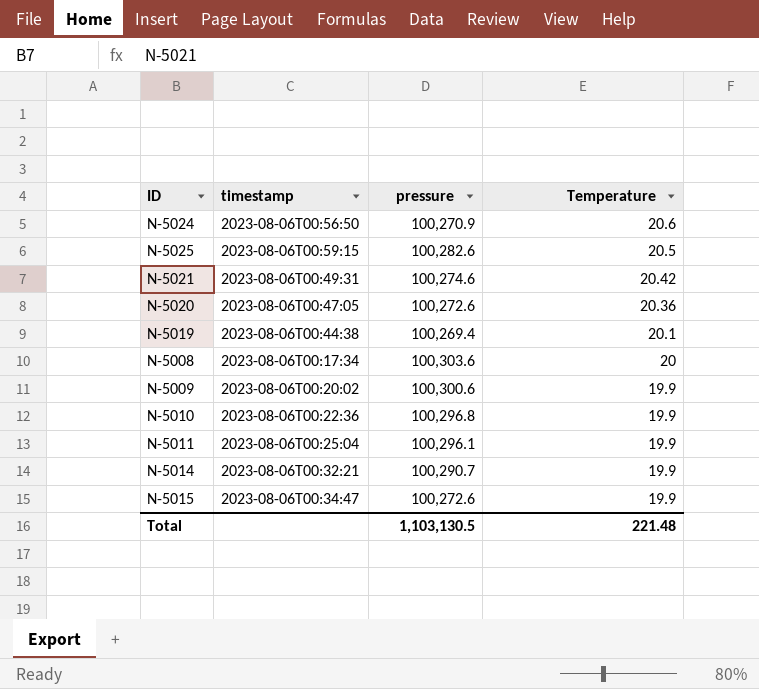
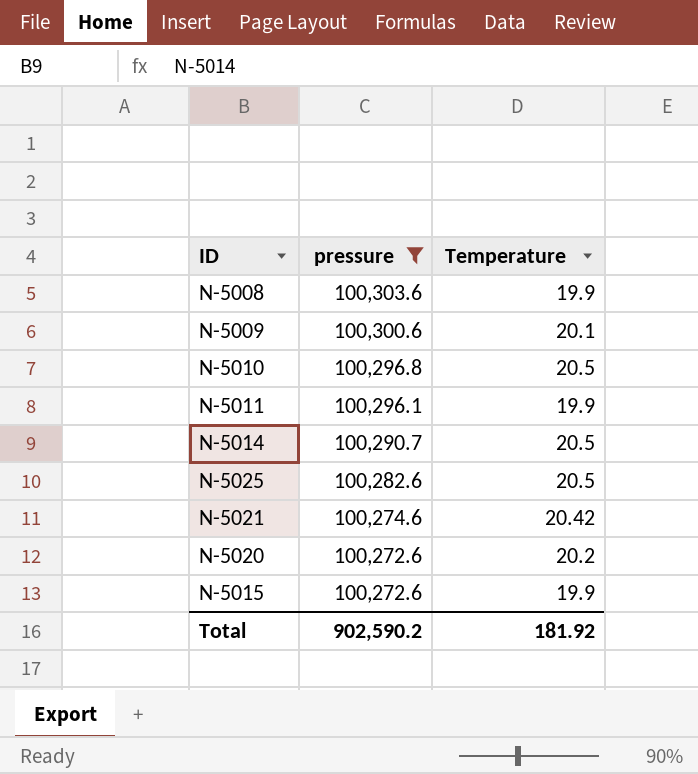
filter: none -> pressure >= 100,272.6
row order: Temperature descending -> pressure descending
column timestamp | position: 2 -> none
N-5008 | Temperature: 20 -> 19.9
N-5009 | Temperature: 19.9 -> 20.1
N-5010 | Temperature: 19.9 -> 20.5
N-5014 | Temperature: 19.9 -> 20.5
N-5020 | Temperature: 20.36 -> 20.2
Total | pressure: 1,103,130.5 -> 902,590.2
Total | Temperature: 221.48 -> 181.92

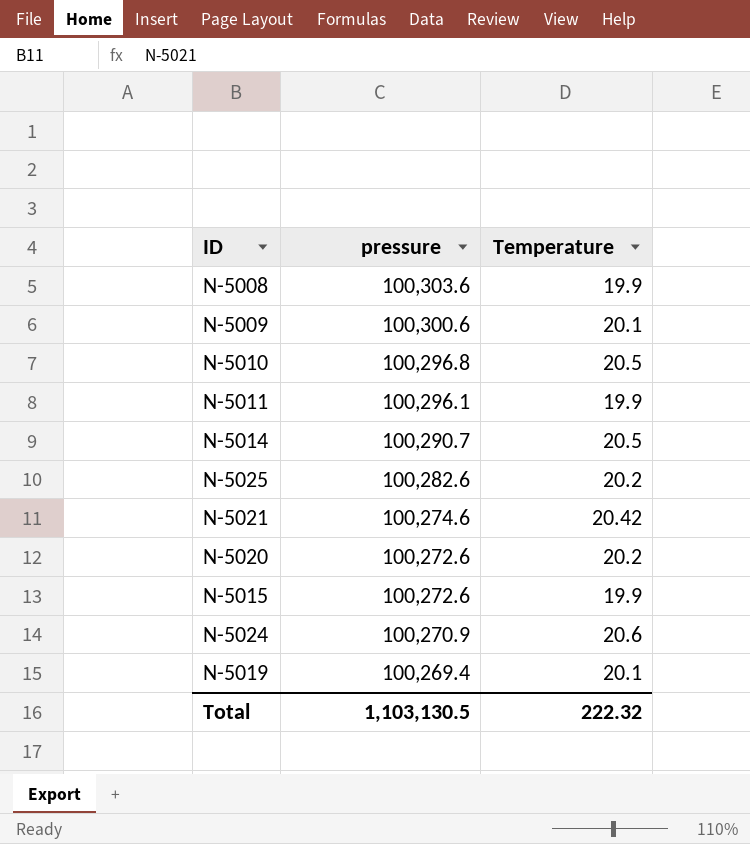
filter: pressure >= 100,272.6 -> none
N-5025 | Temperature: 20.5 -> 20.2
Total | pressure: 902,590.2 -> 1,103,130.5
Total | Temperature: 181.92 -> 222.32

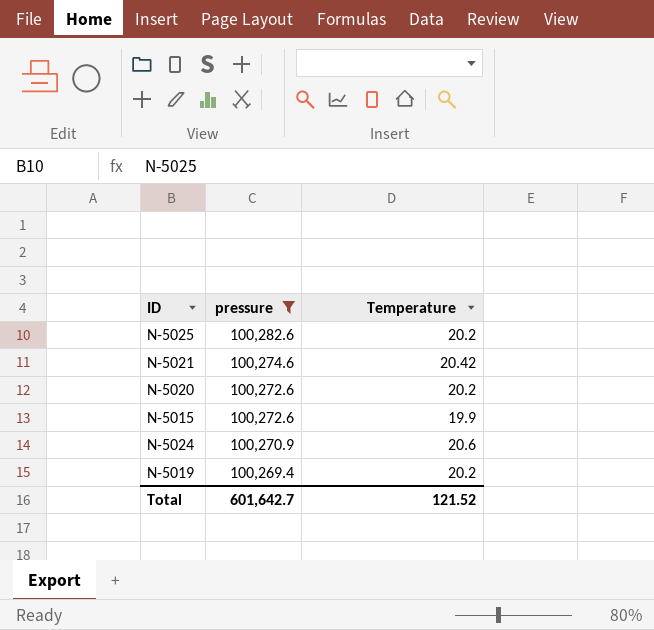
filter: none -> pressure <= 100,282.6
N-5019 | Temperature: 20.1 -> 20.2
Total | pressure: 1,103,130.5 -> 601,642.7
Total | Temperature: 222.32 -> 121.52

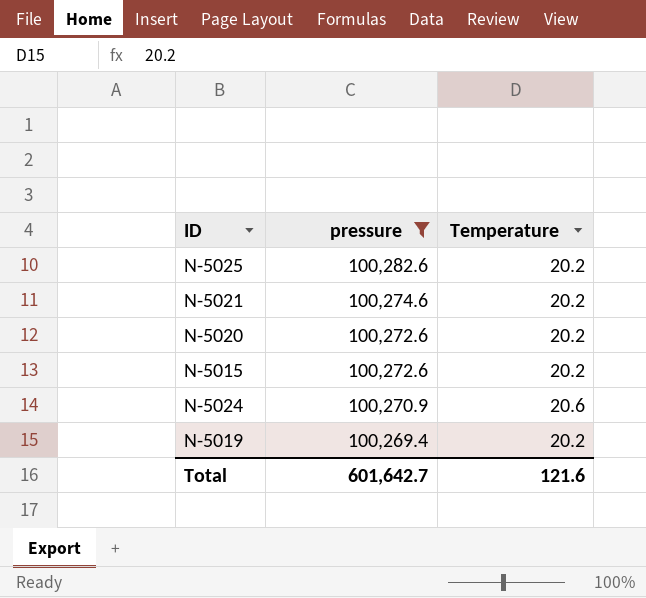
N-5021 | Temperature: 20.42 -> 20.2
N-5015 | Temperature: 19.9 -> 20.2
Total | Temperature: 121.52 -> 121.6

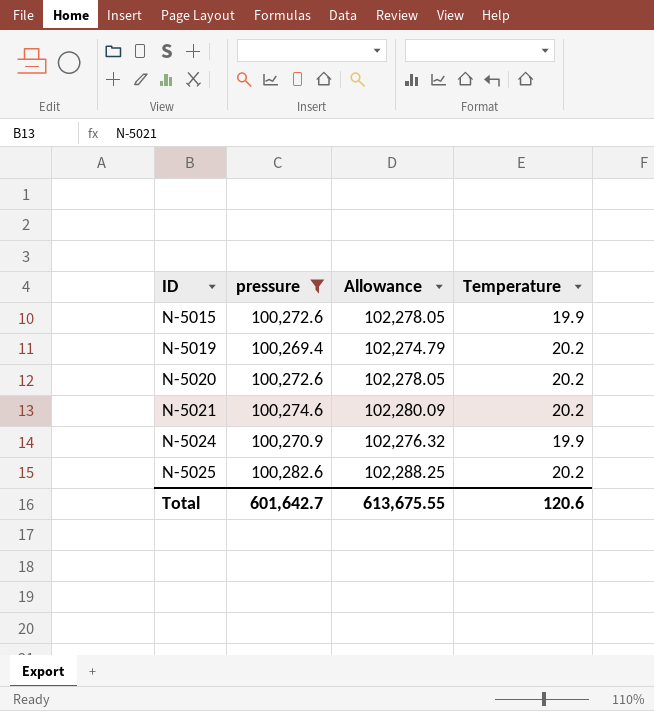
row order: pressure descending -> ID ascending
column Allowance | formula: none -> [pressure] * 1.02
N-5015 | Temperature: 20.2 -> 19.9
N-5024 | Temperature: 20.6 -> 19.9
Total | Temperature: 121.6 -> 120.6

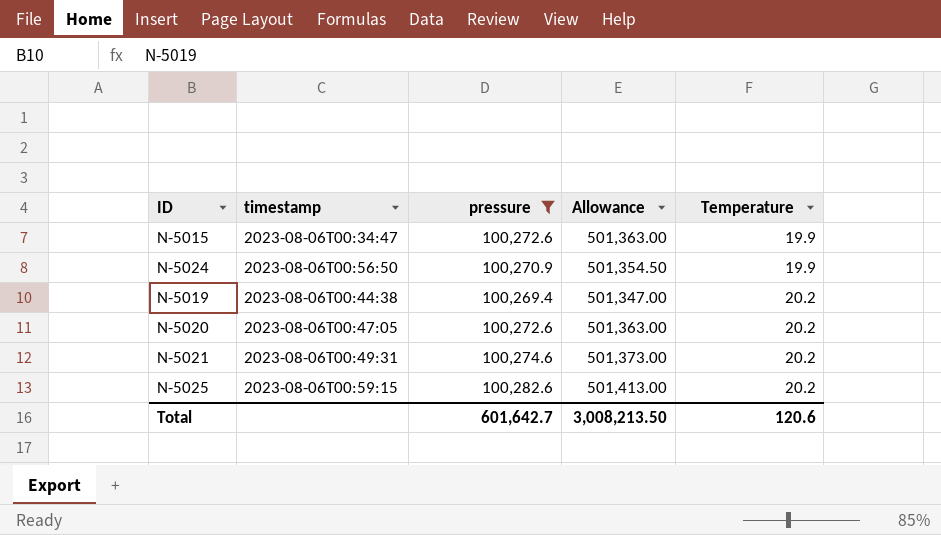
row order: ID ascending -> Temperature ascending
column timestamp | position: none -> 2
column Allowance | formula: [pressure] * 1.02 -> [pressure] * 5
Total | Allowance: 613,675.55 -> 3,008,213.50

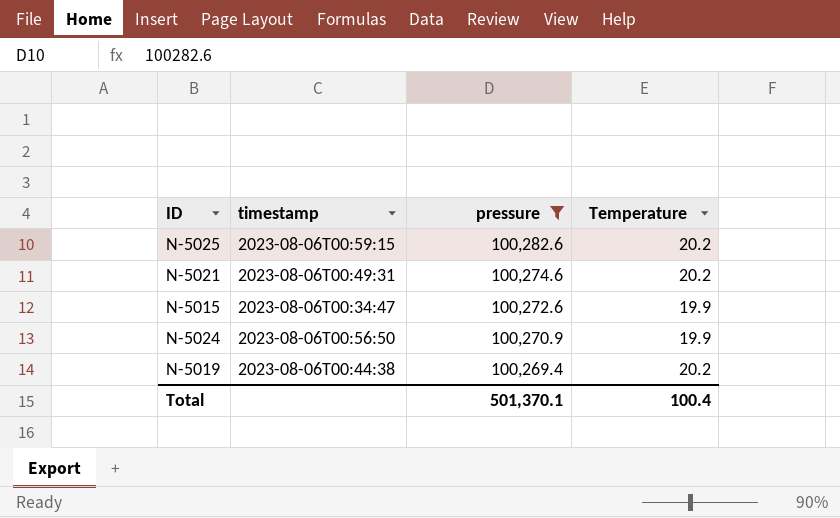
row order: Temperature ascending -> pressure descending
column Allowance | formula: [pressure] * 5 -> none
row N-5020: 2023-08-06T00:47:05 | 100,272.6 | 501,363.00 | 20.2 -> none
Total | pressure: 601,642.7 -> 501,370.1
Total | Temperature: 120.6 -> 100.4

